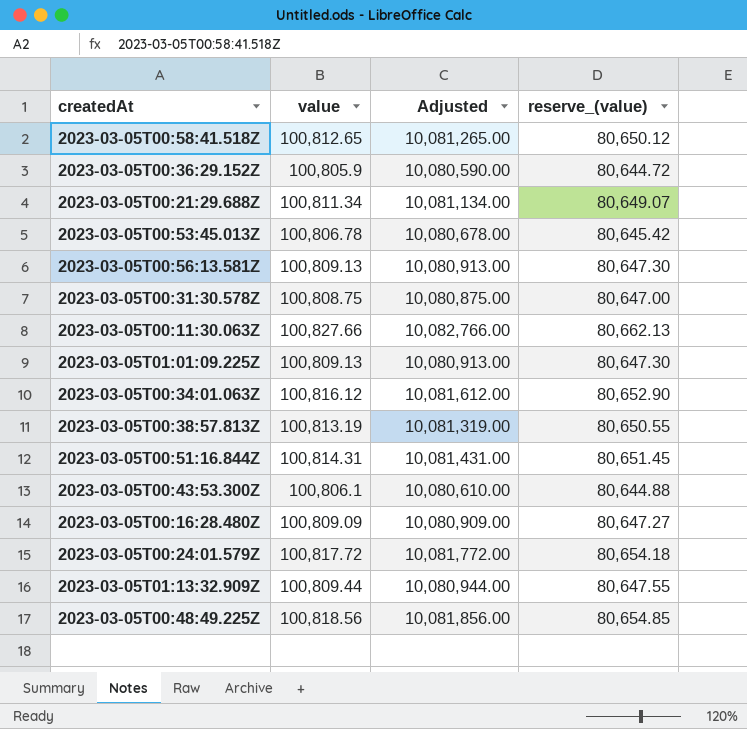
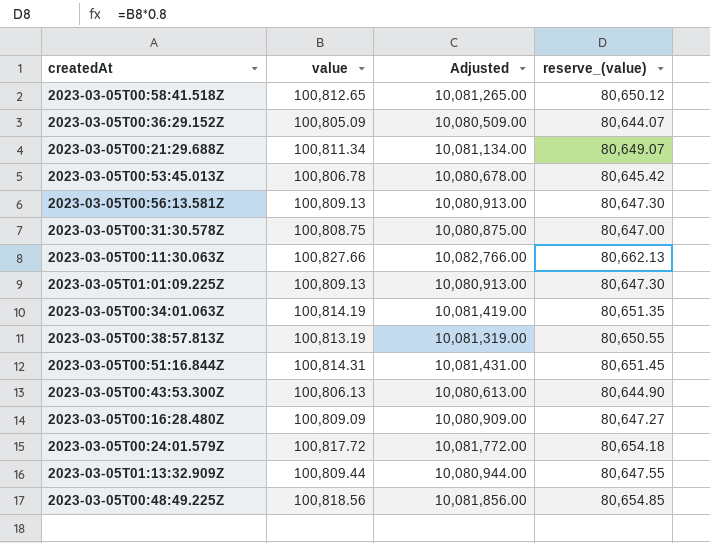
2023-03-05T00:36:29.152Z | value: 100,805.9 -> 100,805.09
2023-03-05T00:36:29.152Z | Adjusted: 10,080,590.00 -> 10,080,509.00
2023-03-05T00:36:29.152Z | reserve_(value): 80,644.72 -> 80,644.07
2023-03-05T00:34:01.063Z | value: 100,816.12 -> 100,814.19
2023-03-05T00:34:01.063Z | Adjusted: 10,081,612.00 -> 10,081,419.00
2023-03-05T00:34:01.063Z | reserve_(value): 80,652.90 -> 80,651.35
2023-03-05T00:43:53.300Z | value: 100,806.1 -> 100,806.13
2023-03-05T00:43:53.300Z | Adjusted: 10,080,610.00 -> 10,080,613.00
2023-03-05T00:43:53.300Z | reserve_(value): 80,644.88 -> 80,644.90

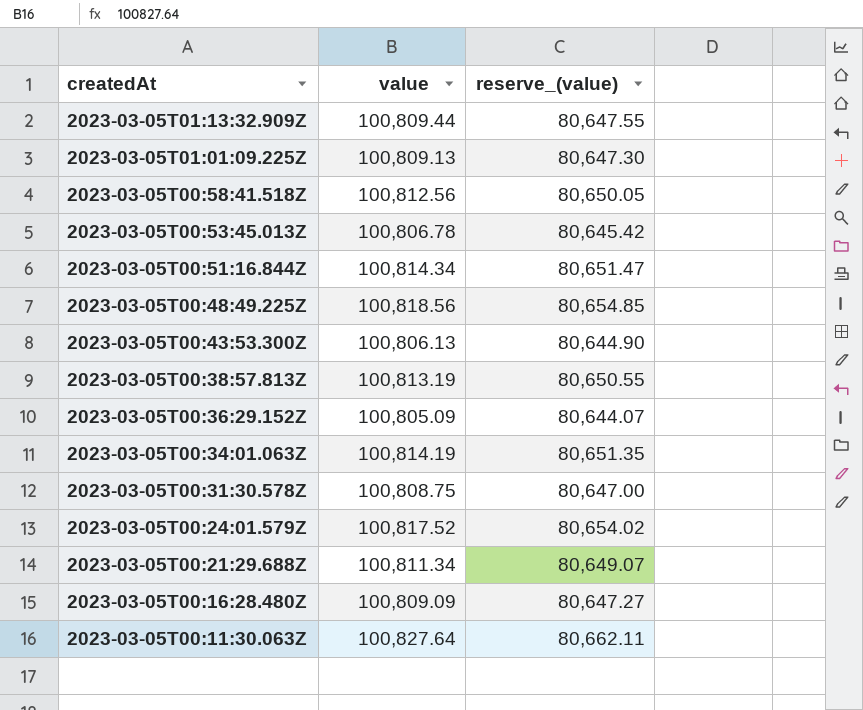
row order: none -> createdAt descending
column Adjusted | formula: [value] * 100 -> none
row 2023-03-05T00:56:13.581Z: 100,809.13 | 10,080,913.00 | 80,647.30 -> none
2023-03-05T00:58:41.518Z | value: 100,812.65 -> 100,812.56
2023-03-05T00:58:41.518Z | reserve_(value): 80,650.12 -> 80,650.05
2023-03-05T00:51:16.844Z | value: 100,814.31 -> 100,814.34
2023-03-05T00:51:16.844Z | reserve_(value): 80,651.45 -> 80,651.47
2023-03-05T00:24:01.579Z | value: 100,817.72 -> 100,817.52
2023-03-05T00:24:01.579Z | reserve_(value): 80,654.18 -> 80,654.02
2023-03-05T00:11:30.063Z | value: 100,827.66 -> 100,827.64
2023-03-05T00:11:30.063Z | reserve_(value): 80,662.13 -> 80,662.11

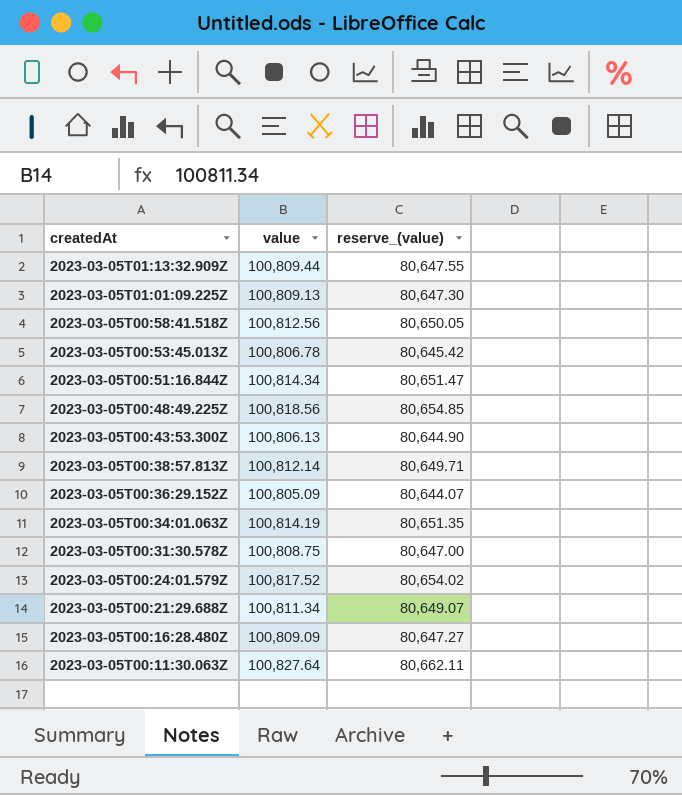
2023-03-05T00:38:57.813Z | value: 100,813.19 -> 100,812.14
2023-03-05T00:38:57.813Z | reserve_(value): 80,650.55 -> 80,649.71

